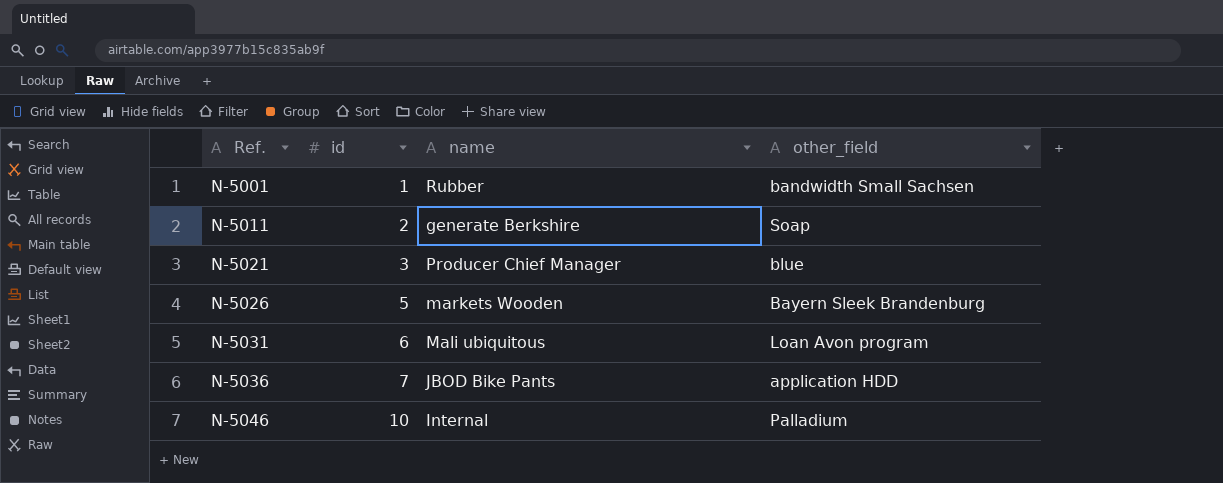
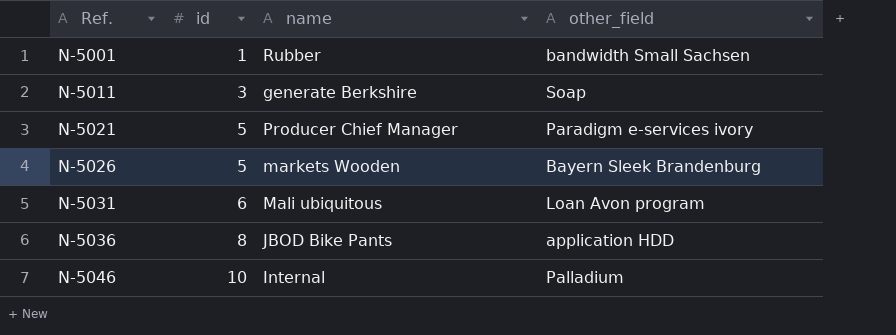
N-5011 | id: 2 -> 3
N-5021 | id: 3 -> 5
N-5021 | other_field: blue -> Paradigm e-services ivory
N-5036 | id: 7 -> 8

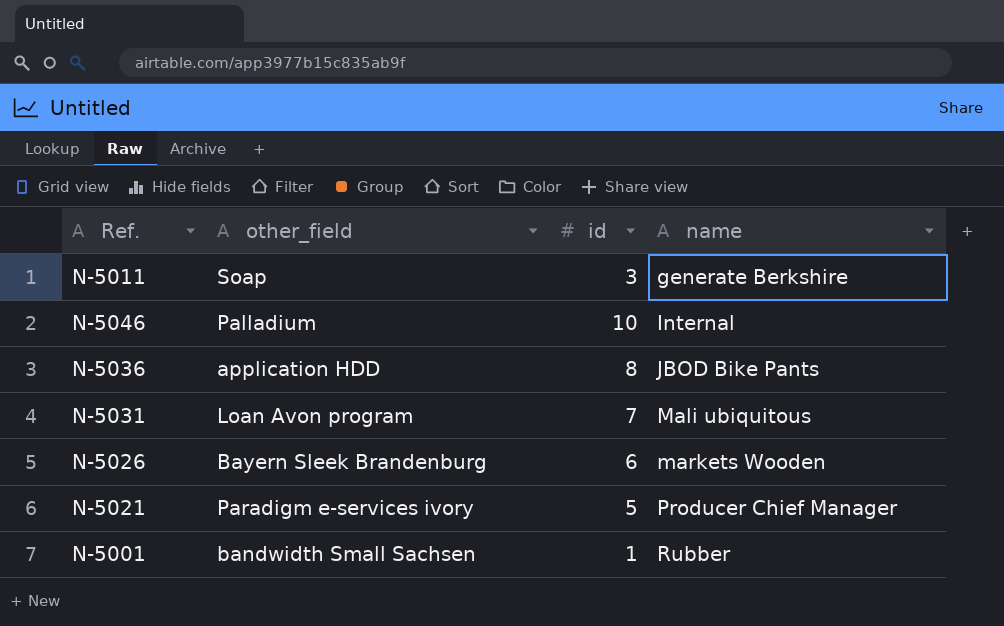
row order: Ref. ascending -> name ascending
column other_field | position: 4 -> 2
N-5031 | id: 6 -> 7
N-5026 | id: 5 -> 6

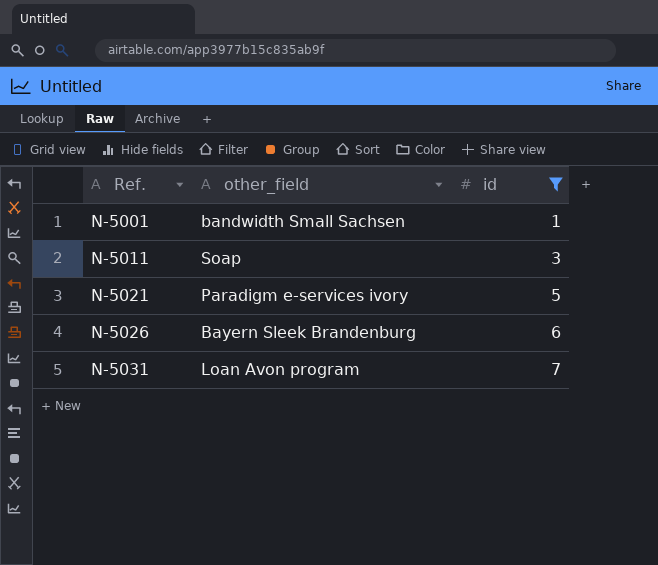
filter: none -> id <= 7
row order: name ascending -> Ref. ascending
column name | position: 4 -> none

